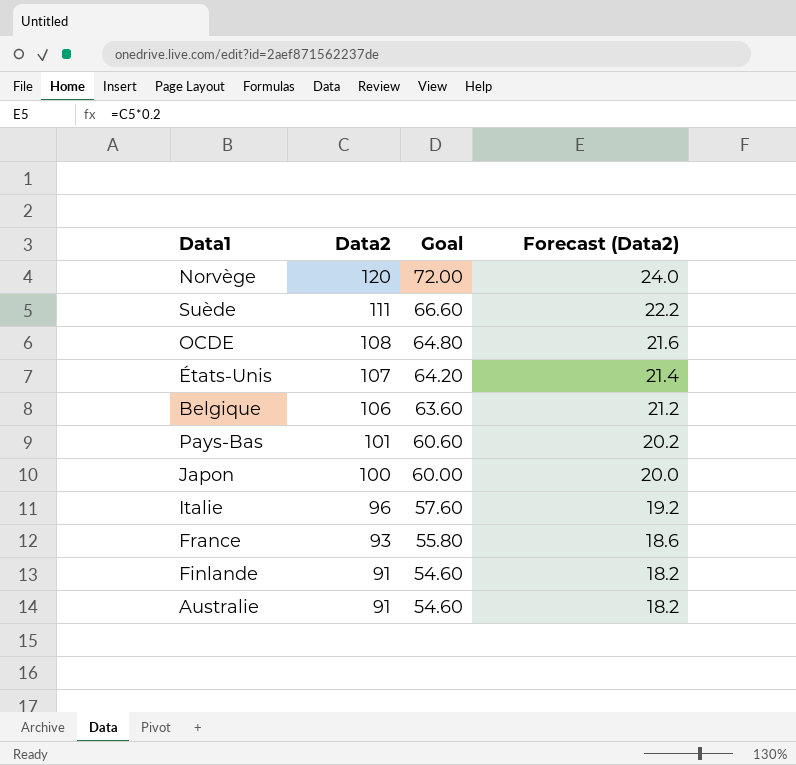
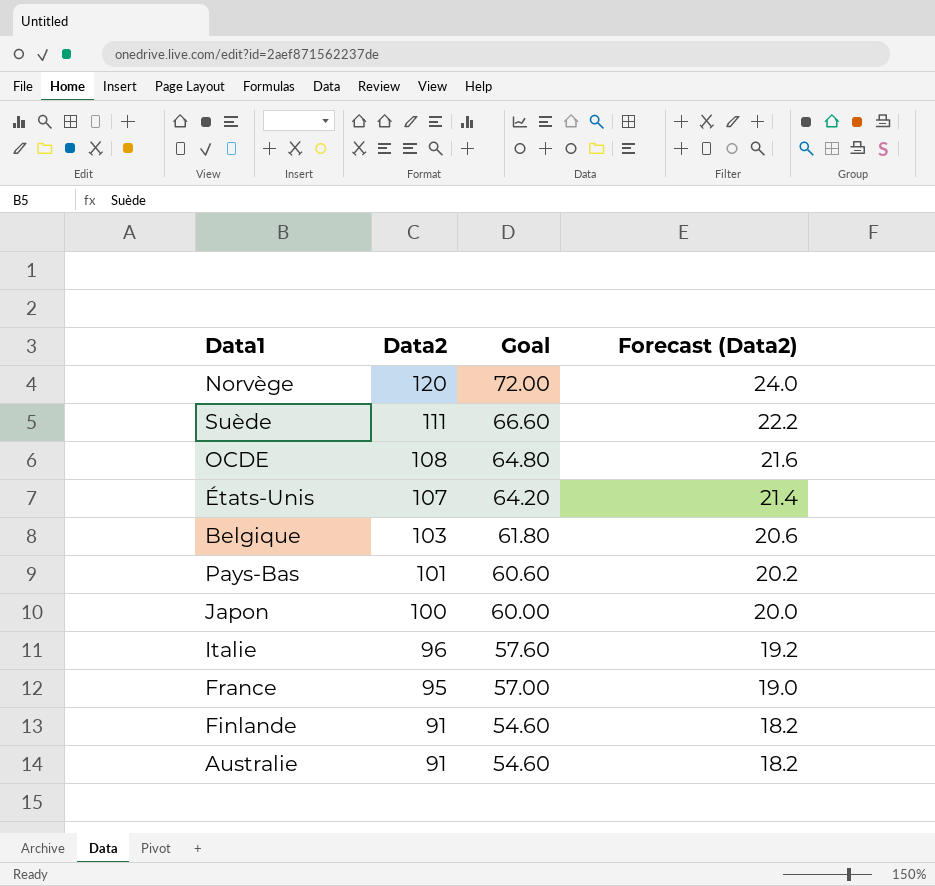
Belgique | Data2: 106 -> 103
Belgique | Goal: 63.60 -> 61.80
Belgique | Forecast (Data2): 21.2 -> 20.6
France | Data2: 93 -> 95
France | Goal: 55.80 -> 57.00
France | Forecast (Data2): 18.6 -> 19.0

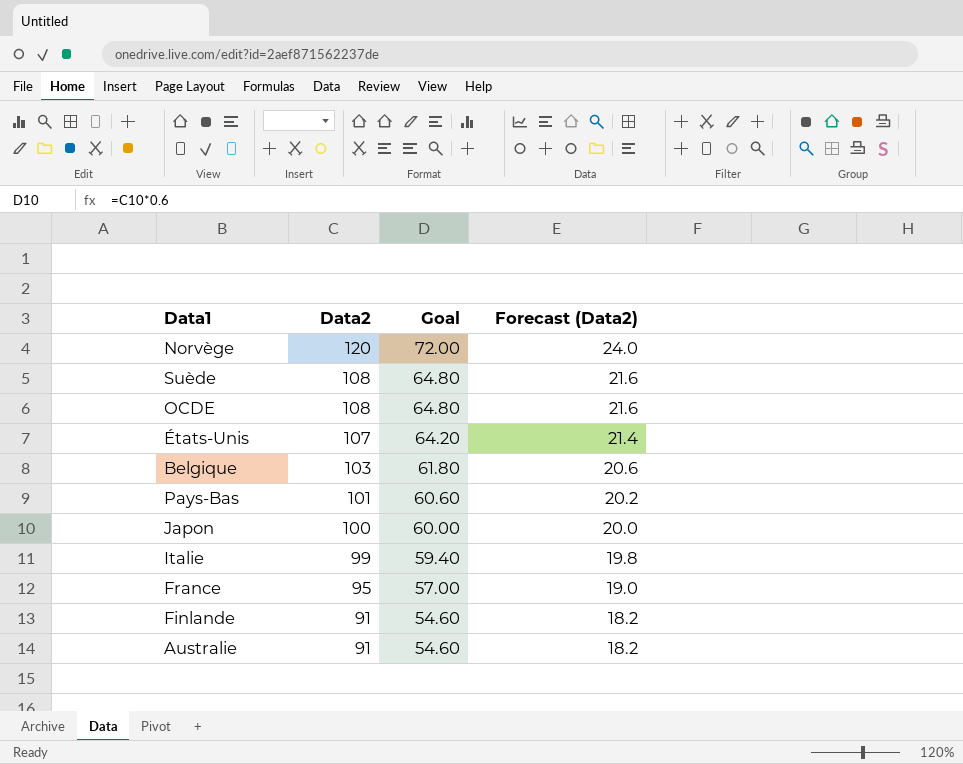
Suède | Data2: 111 -> 108
Suède | Goal: 66.60 -> 64.80
Suède | Forecast (Data2): 22.2 -> 21.6
Italie | Data2: 96 -> 99
Italie | Goal: 57.60 -> 59.40
Italie | Forecast (Data2): 19.2 -> 19.8

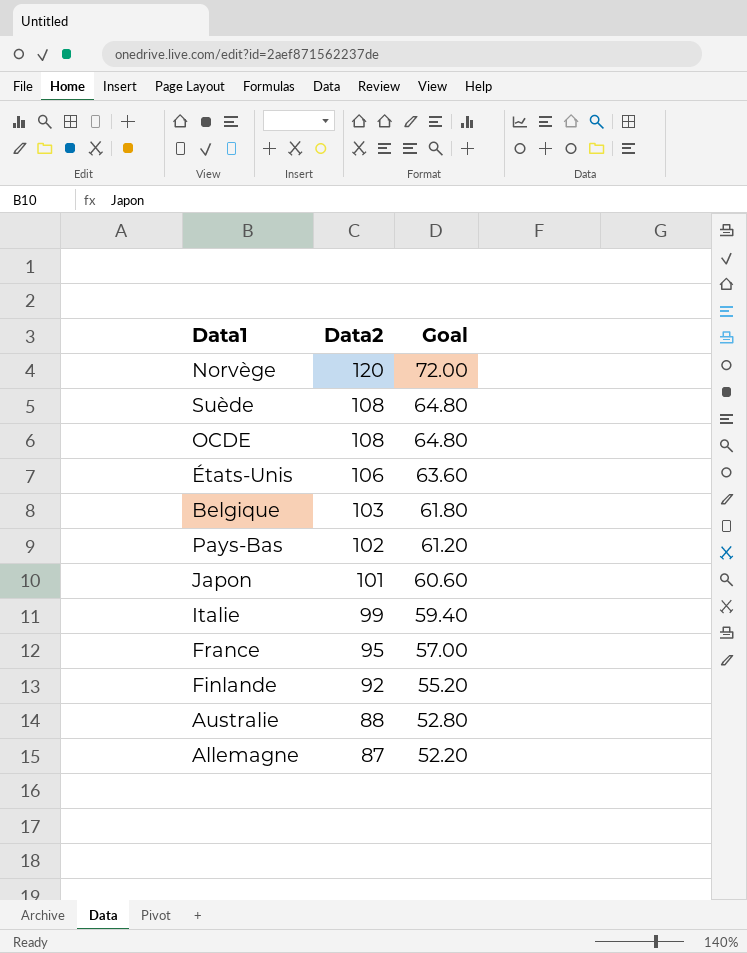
column Forecast (Data2) | formula: [Data2] * 0.2 -> none
États-Unis | Data2: 107 -> 106
États-Unis | Goal: 64.20 -> 63.60
Pays-Bas | Data2: 101 -> 102
Pays-Bas | Goal: 60.60 -> 61.20
Japon | Data2: 100 -> 101
Japon | Goal: 60.00 -> 60.60
Finlande | Data2: 91 -> 92
Finlande | Goal: 54.60 -> 55.20
Australie | Data2: 91 -> 88
Australie | Goal: 54.60 -> 52.80
row Allemagne: none -> 87 | 52.20

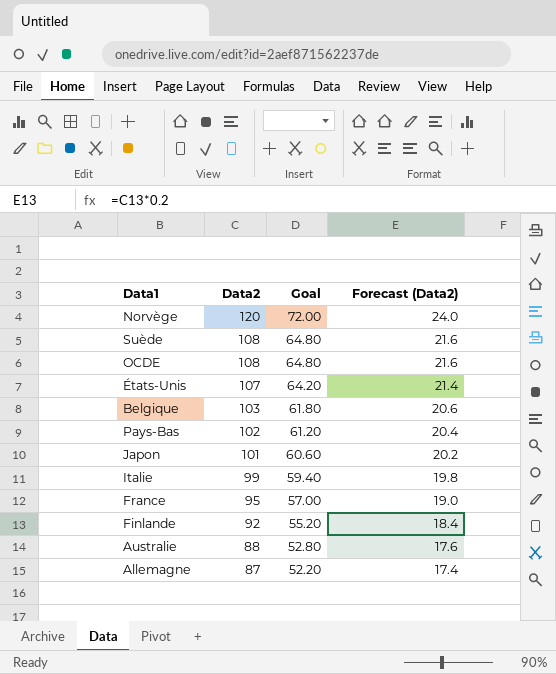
column Forecast (Data2) | formula: none -> [Data2] * 0.2
États-Unis | Data2: 106 -> 107
États-Unis | Goal: 63.60 -> 64.20

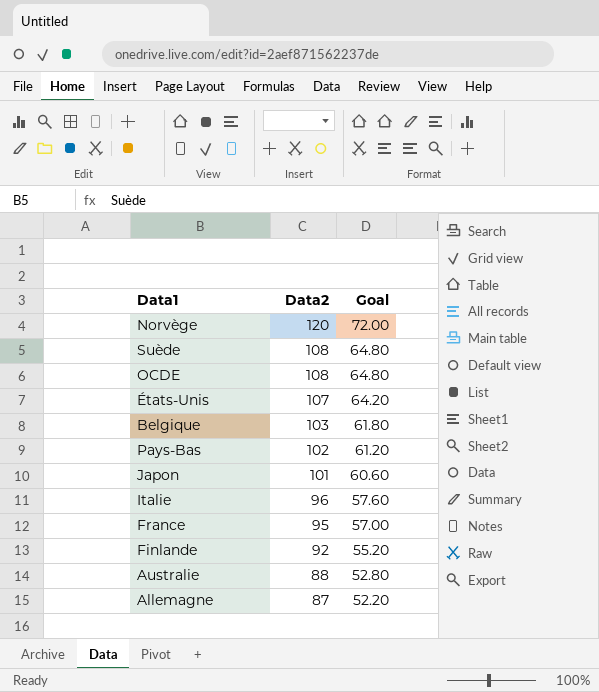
column Forecast (Data2) | formula: [Data2] * 0.2 -> none
Italie | Data2: 99 -> 96
Italie | Goal: 59.40 -> 57.60

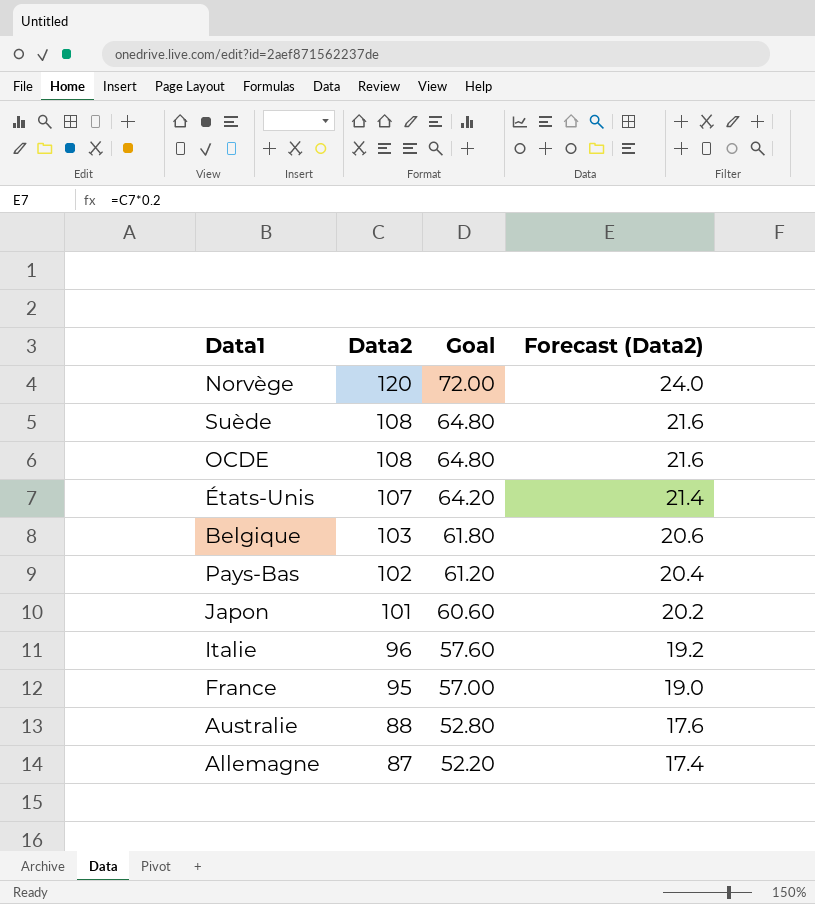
column Forecast (Data2) | formula: none -> [Data2] * 0.2
row Finlande: 92 | 55.20 -> none

